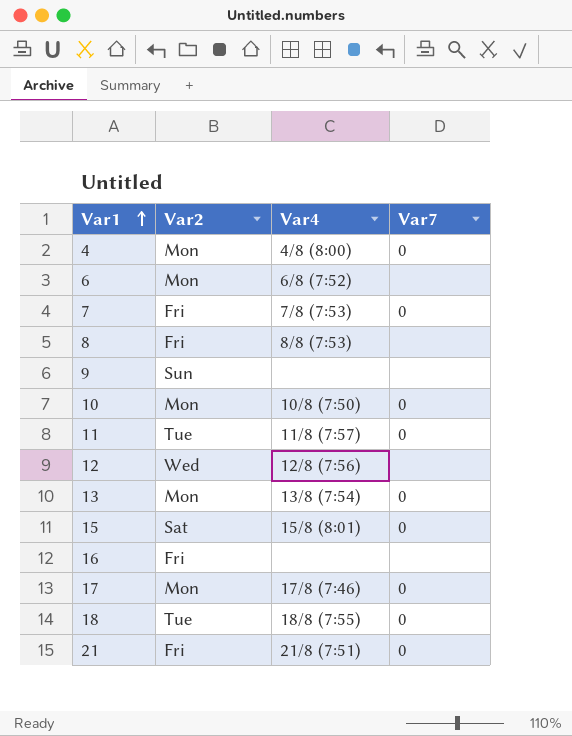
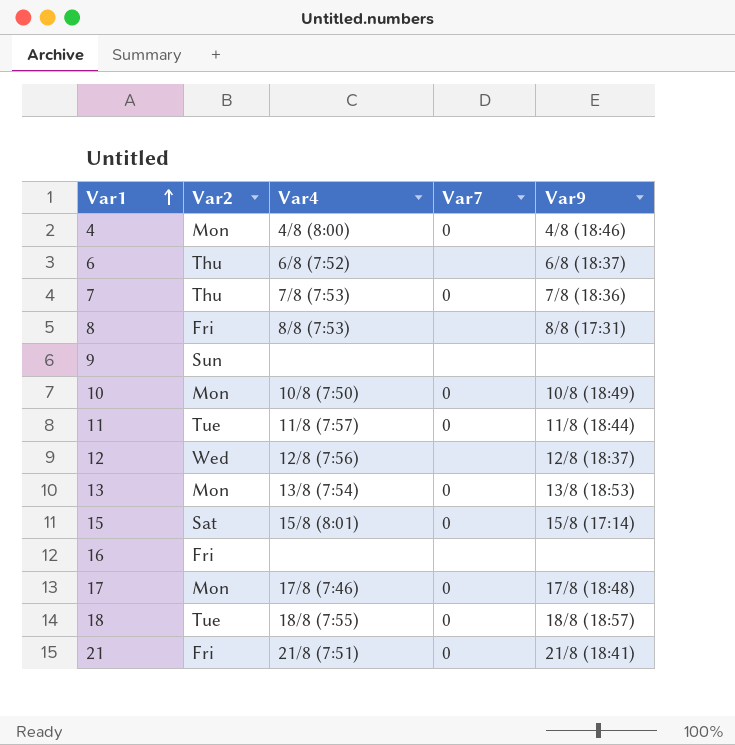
column Var9 | position: none -> 5
6 | Var2: Mon -> Thu
7 | Var2: Fri -> Thu

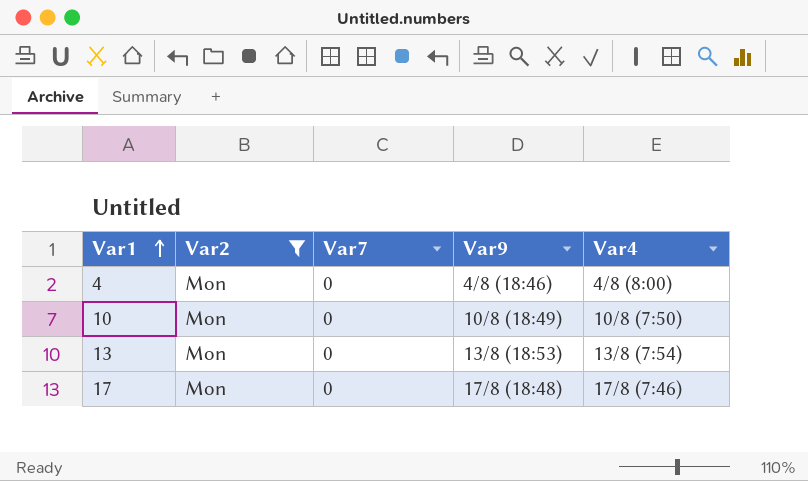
filter: none -> Var2 = Mon
column Var4 | position: 3 -> 5

